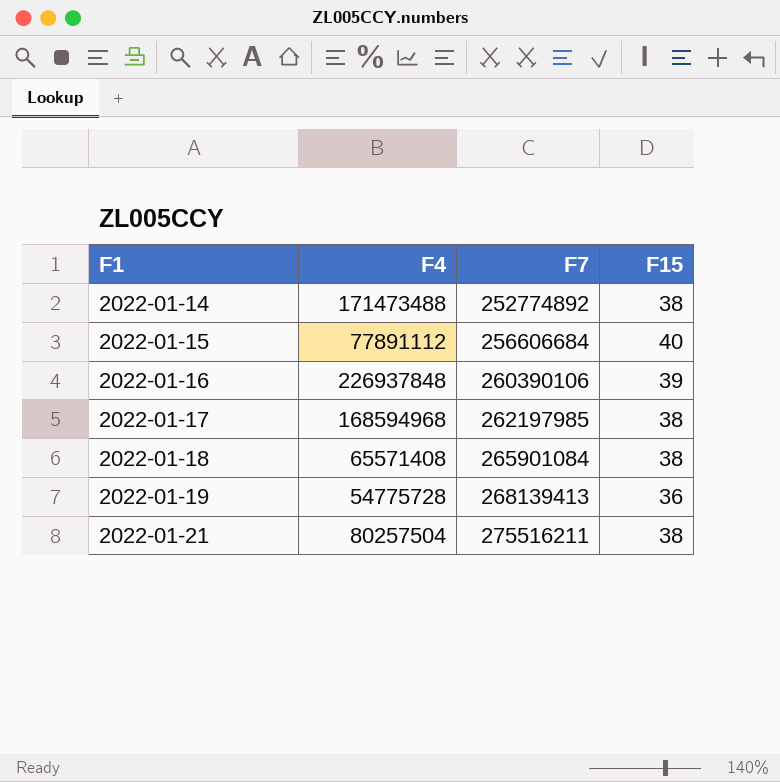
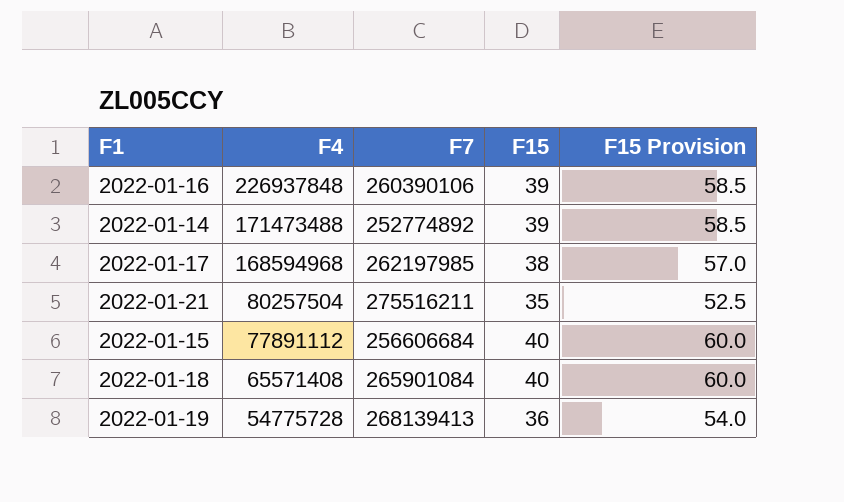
row order: F1 ascending -> F4 descending
column F15 Provision | formula: none -> [F15] * 1.5
2022-01-14 | F15: 38 -> 39
2022-01-21 | F15: 38 -> 35
2022-01-18 | F15: 38 -> 40

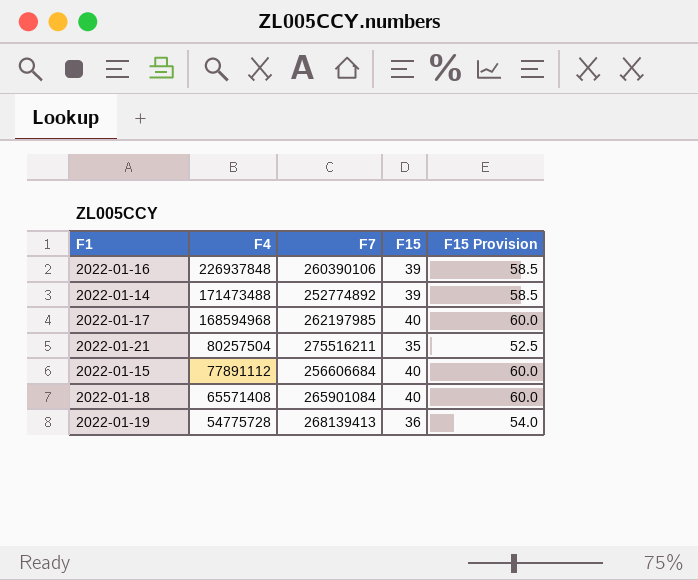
2022-01-17 | F15: 38 -> 40
2022-01-17 | F15 Provision: 57.0 -> 60.0

